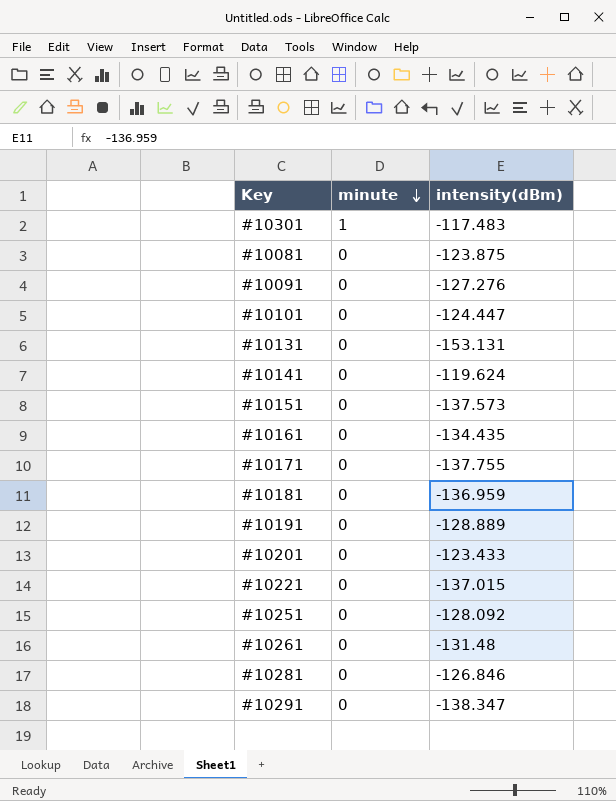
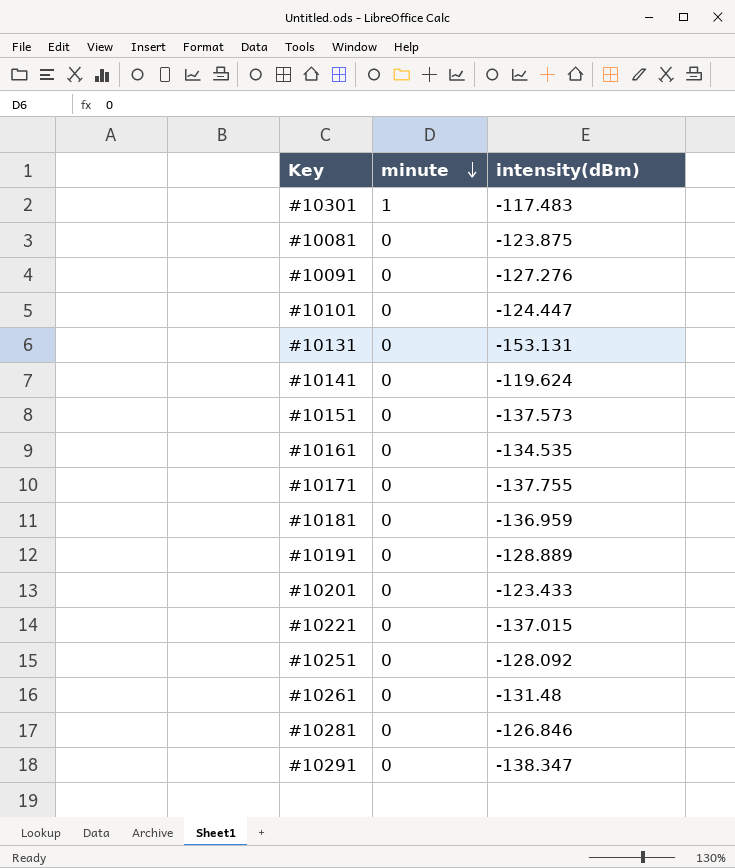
#10161 | intensity(dBm): -134.435 -> -134.535

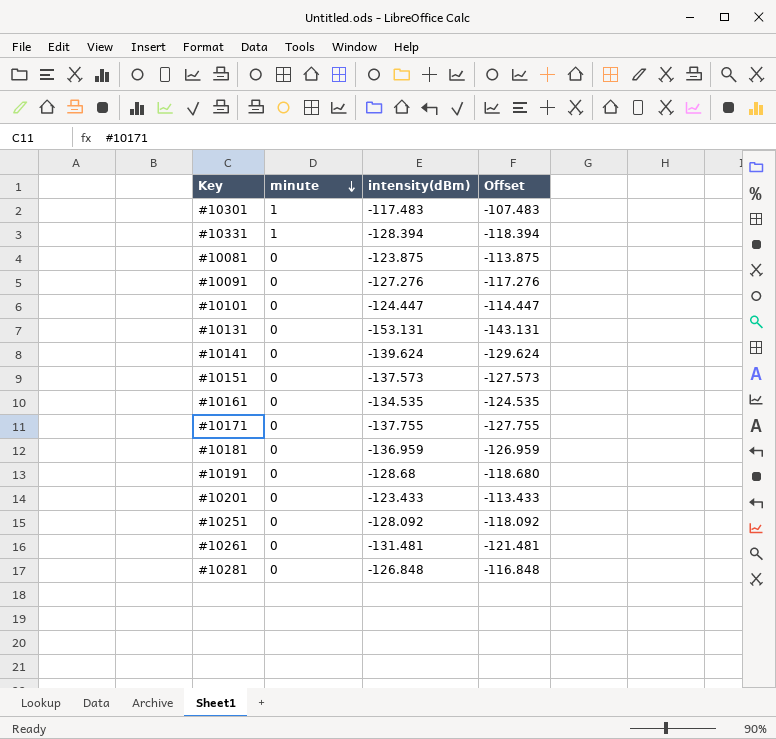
column Offset | formula: none -> [intensity(dBm)] + 10
row #10221: 0 | -137.015 -> none
row #10291: 0 | -138.347 -> none
row #10331: none -> 1 | -128.394 | -118.394
#10141 | intensity(dBm): -119.624 -> -139.624
#10191 | intensity(dBm): -128.889 -> -128.68
#10261 | intensity(dBm): -131.48 -> -131.481
#10281 | intensity(dBm): -126.846 -> -126.848

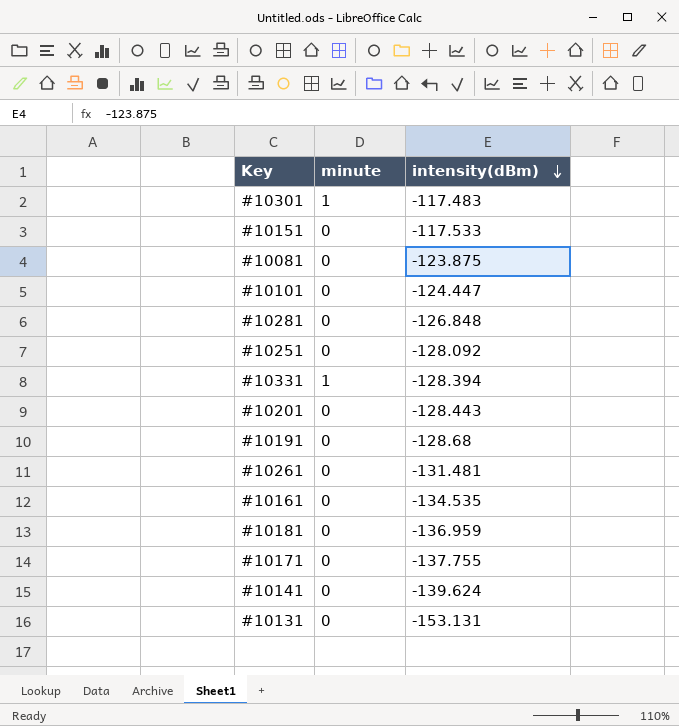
row order: minute descending -> intensity(dBm) descending
column Offset | formula: [intensity(dBm)] + 10 -> none
row #10091: 0 | -127.276 | -117.276 -> none
#10151 | intensity(dBm): -137.573 -> -117.533
#10201 | intensity(dBm): -123.433 -> -128.443

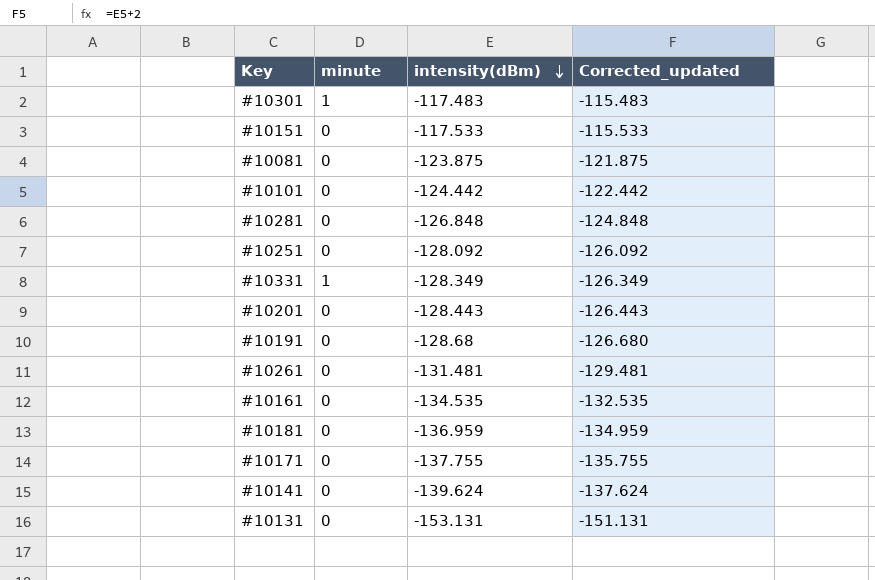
column Corrected_updated | formula: none -> [intensity(dBm)] + 2
#10101 | intensity(dBm): -124.447 -> -124.442
#10331 | intensity(dBm): -128.394 -> -128.349

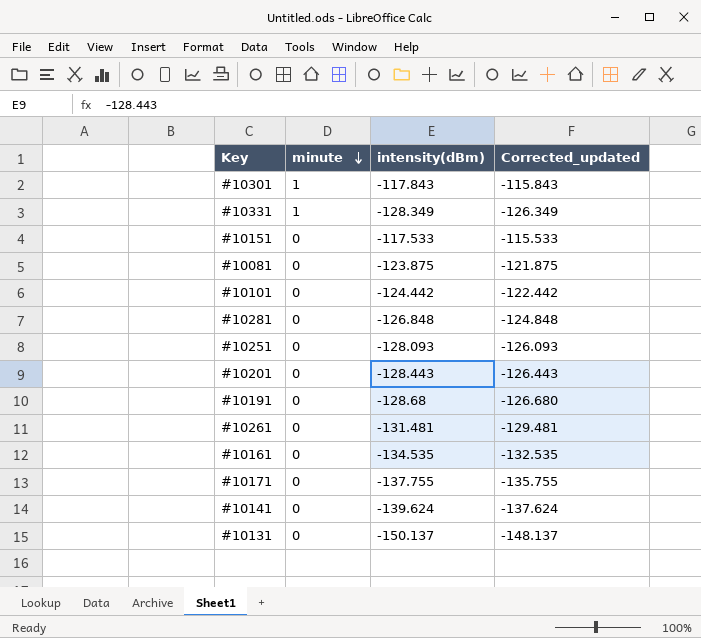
row order: intensity(dBm) descending -> minute descending
row #10181: 0 | -136.959 | -134.959 -> none
#10301 | intensity(dBm): -117.483 -> -117.843
#10301 | Corrected_updated: -115.483 -> -115.843
#10251 | intensity(dBm): -128.092 -> -128.093
#10251 | Corrected_updated: -126.092 -> -126.093
#10131 | intensity(dBm): -153.131 -> -150.137
#10131 | Corrected_updated: -151.131 -> -148.137

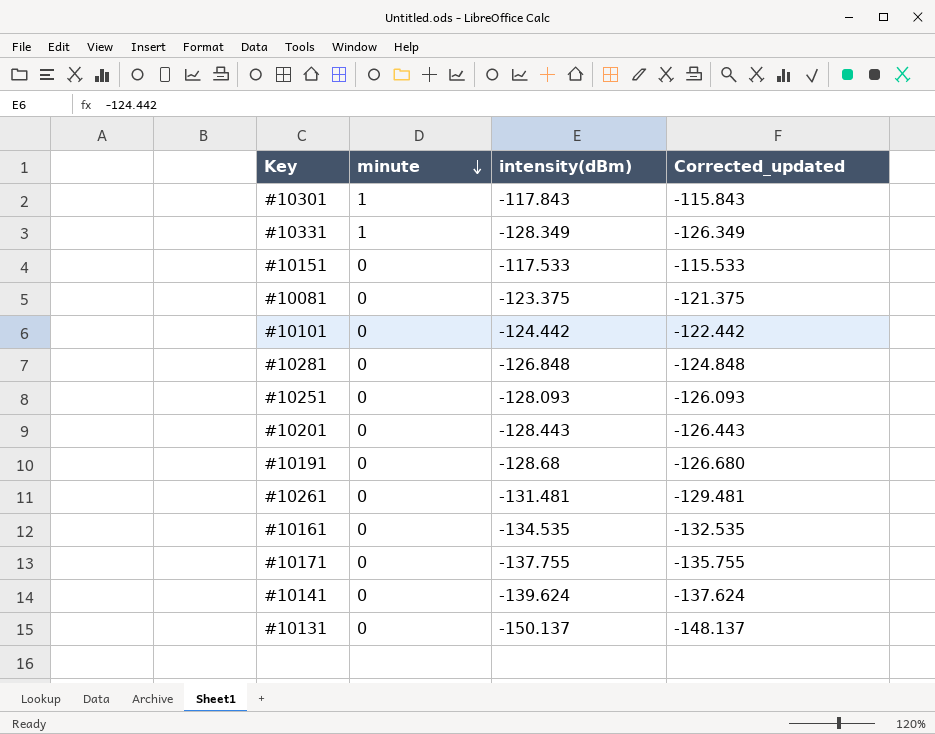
#10081 | intensity(dBm): -123.875 -> -123.375
#10081 | Corrected_updated: -121.875 -> -121.375

